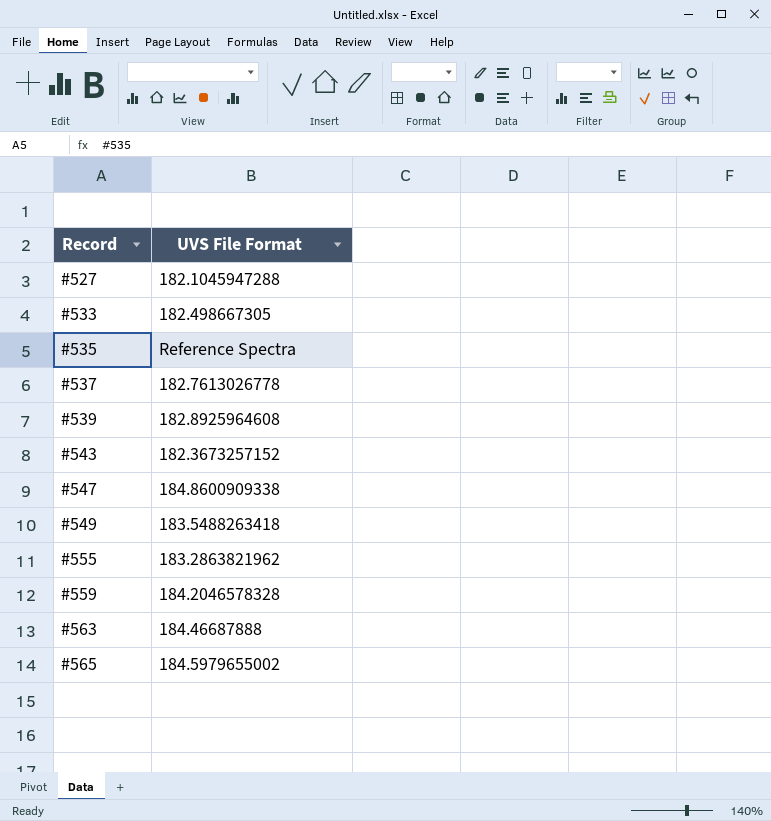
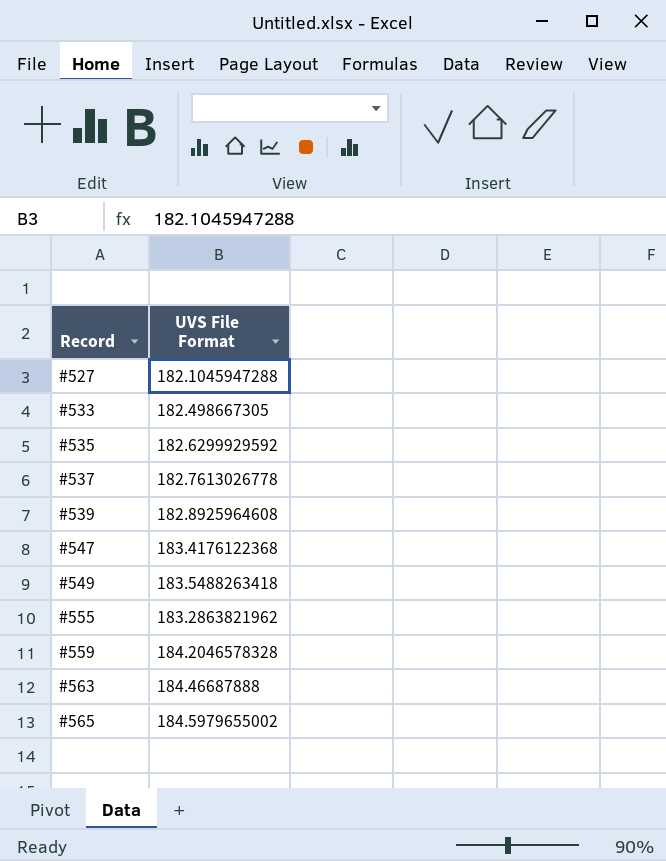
row #543: 182.3673257152 -> none
#535 | UVS File Format: Reference Spectra -> 182.6299929592
#547 | UVS File Format: 184.8600909338 -> 183.4176122368

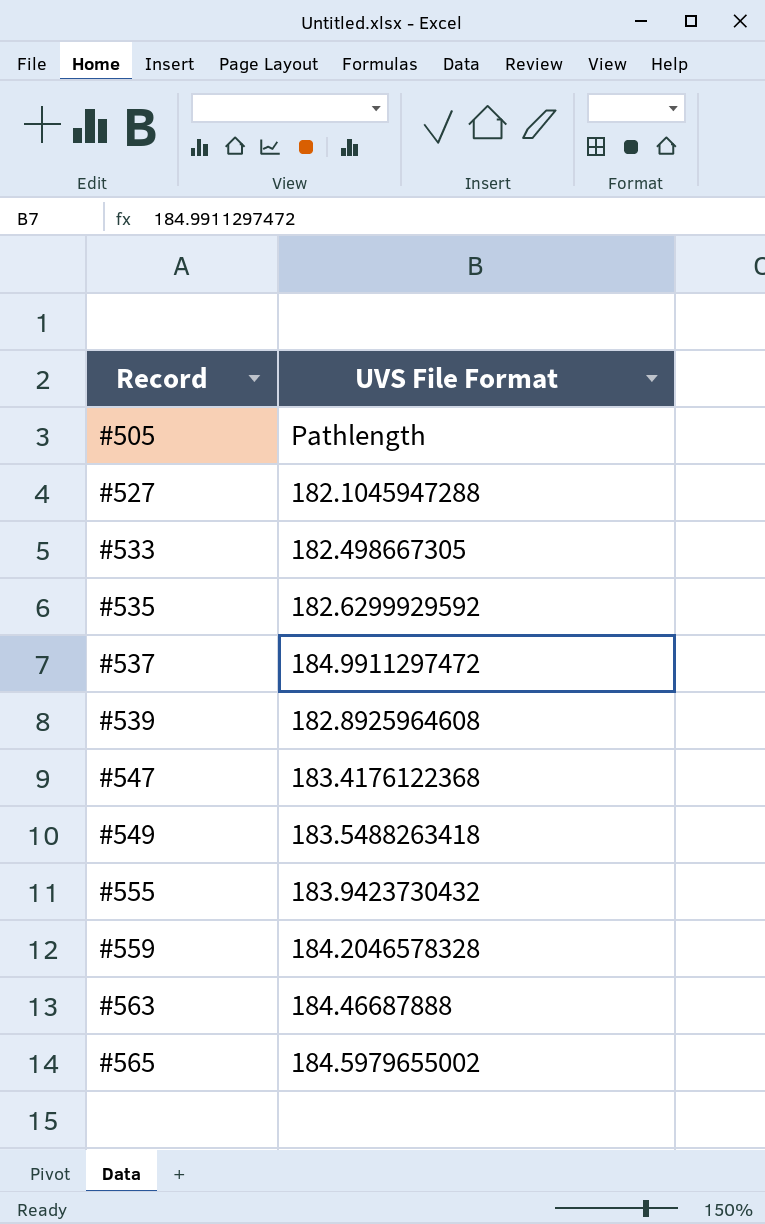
row #505: none -> Pathlength
#537 | UVS File Format: 182.7613026778 -> 184.9911297472
#555 | UVS File Format: 183.2863821962 -> 183.9423730432

